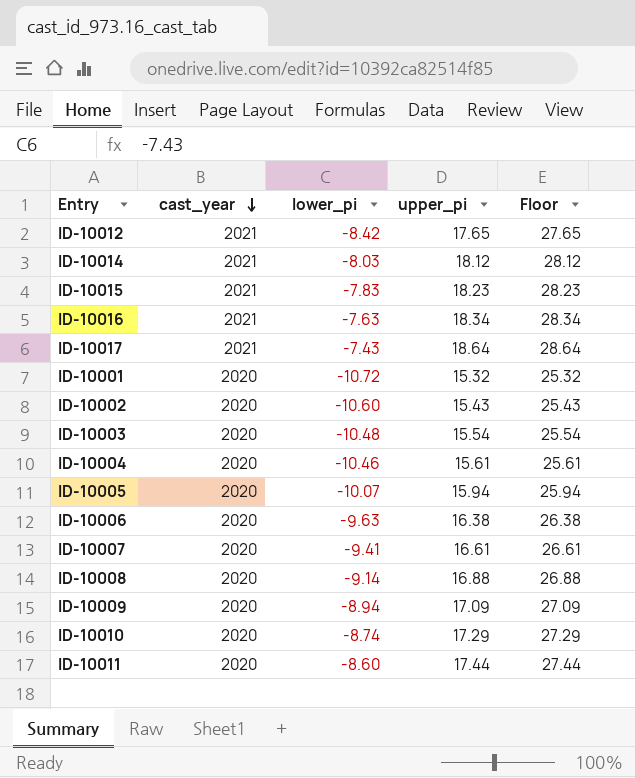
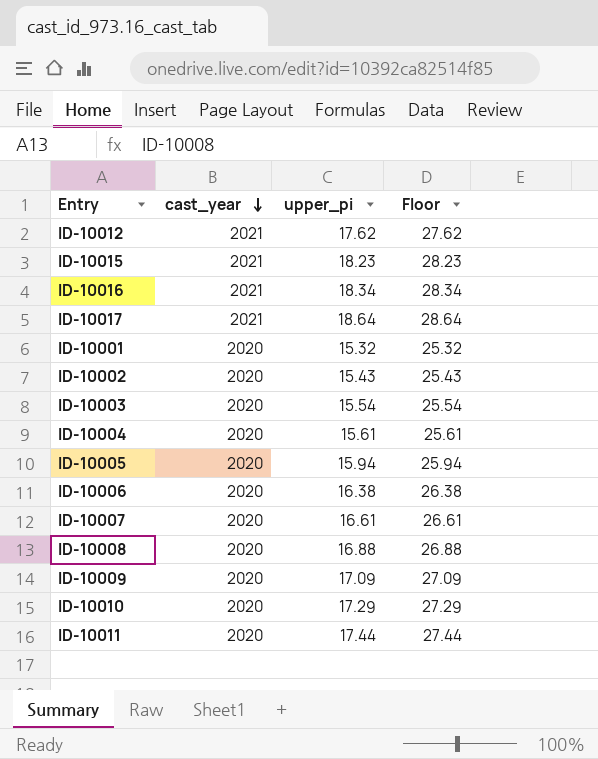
column lower_pi | position: 3 -> none
row ID-10014: 2021 | -8.03 | 18.12 | 28.12 -> none
ID-10012 | upper_pi: 17.65 -> 17.62
ID-10012 | Floor: 27.65 -> 27.62

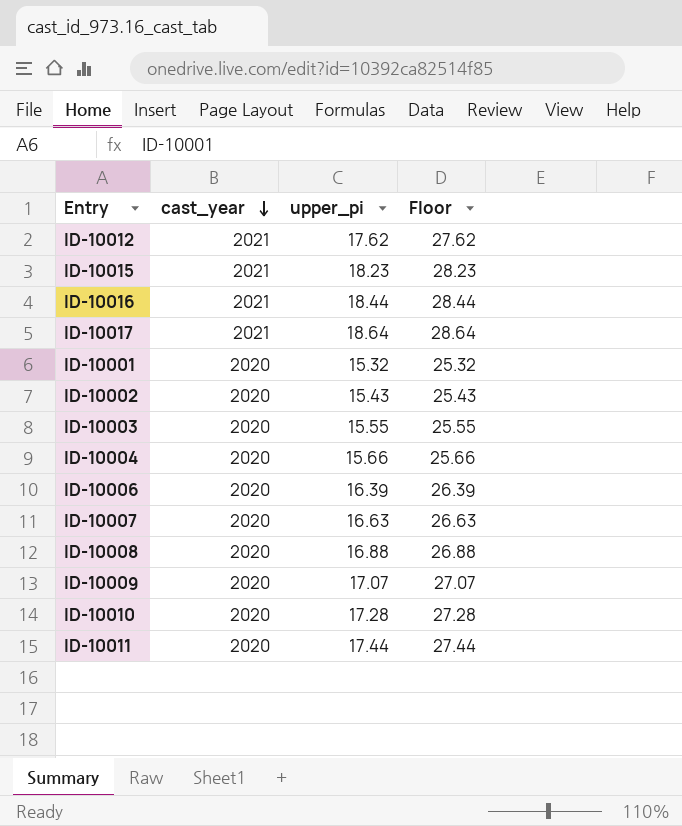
row ID-10005: 2020 | 15.94 | 25.94 -> none
ID-10016 | upper_pi: 18.34 -> 18.44
ID-10016 | Floor: 28.34 -> 28.44
ID-10003 | upper_pi: 15.54 -> 15.55
ID-10003 | Floor: 25.54 -> 25.55
ID-10004 | upper_pi: 15.61 -> 15.66
ID-10004 | Floor: 25.61 -> 25.66
ID-10006 | upper_pi: 16.38 -> 16.39
ID-10006 | Floor: 26.38 -> 26.39
ID-10007 | upper_pi: 16.61 -> 16.63
ID-10007 | Floor: 26.61 -> 26.63
ID-10009 | upper_pi: 17.09 -> 17.07
ID-10009 | Floor: 27.09 -> 27.07
ID-10010 | upper_pi: 17.29 -> 17.28
ID-10010 | Floor: 27.29 -> 27.28

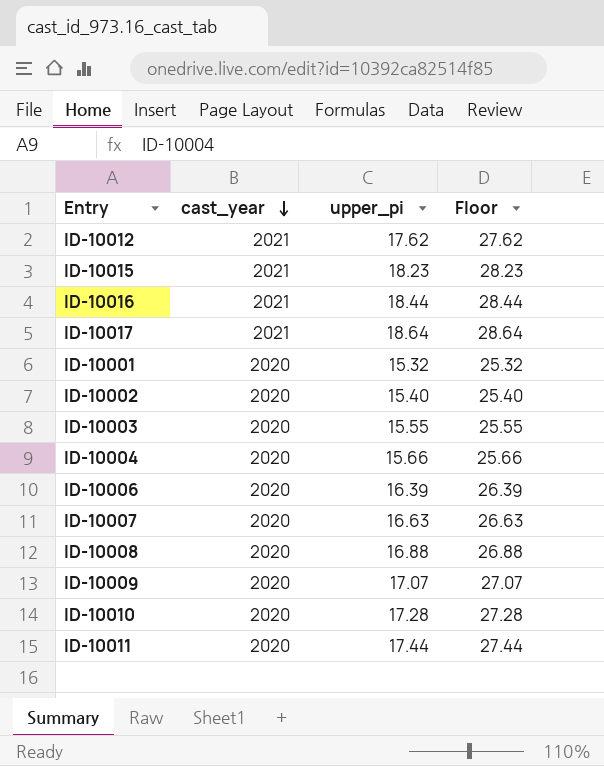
ID-10002 | upper_pi: 15.43 -> 15.40
ID-10002 | Floor: 25.43 -> 25.40

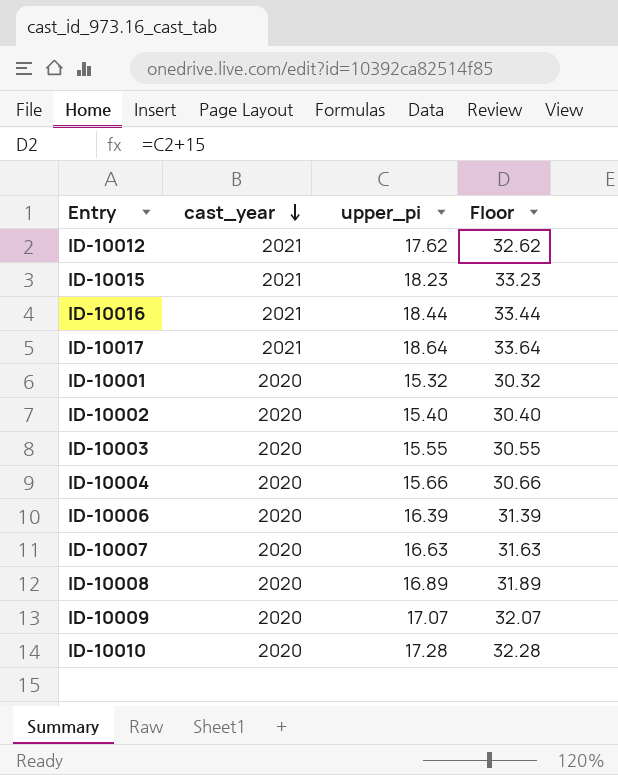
column Floor | formula: [upper_pi] + 10 -> [upper_pi] + 15
row ID-10011: 2020 | 17.44 | 27.44 -> none
ID-10008 | upper_pi: 16.88 -> 16.89

